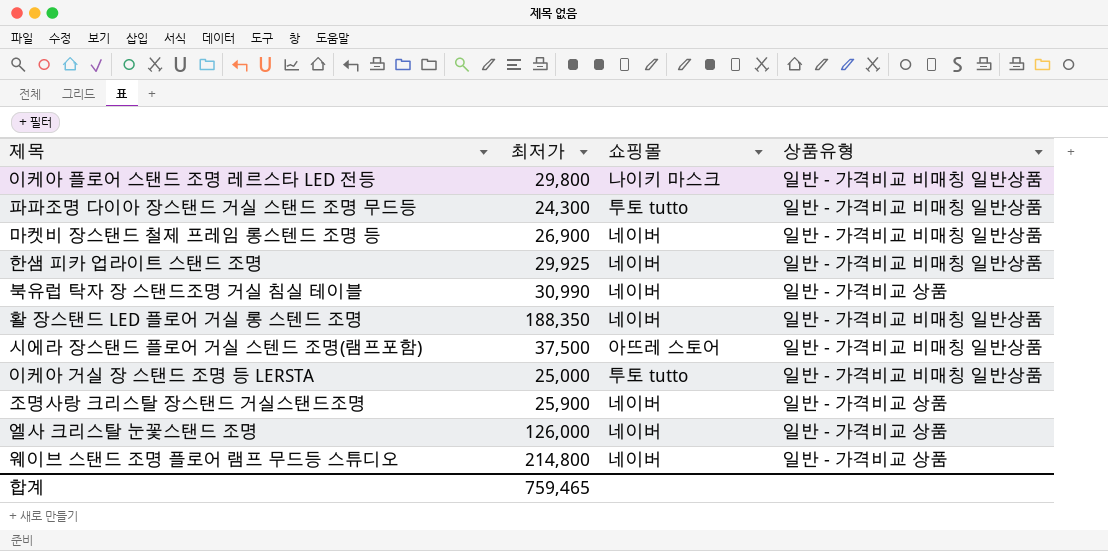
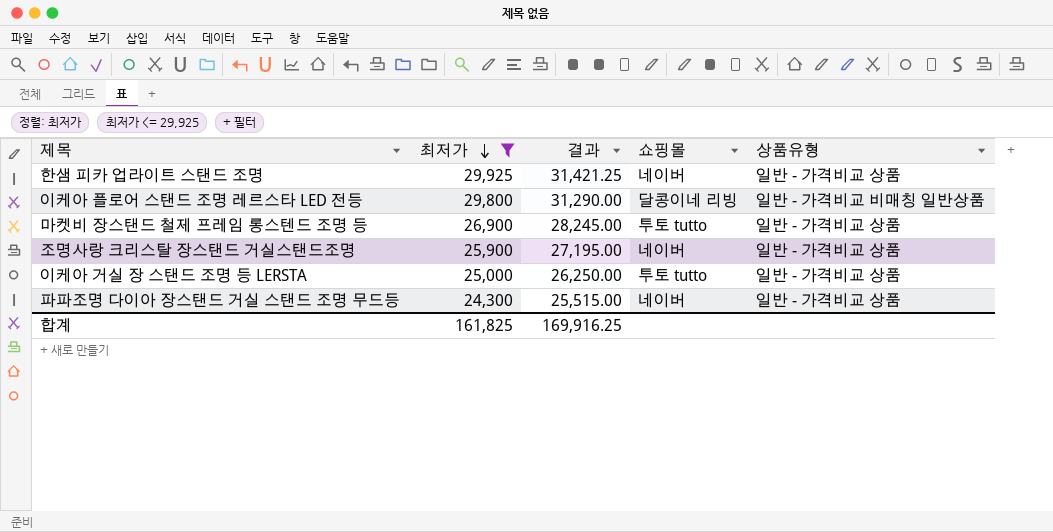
filter: none -> 최저가 <= 29,925
row order: none -> 최저가 descending
column 결과 | formula: none -> [최저가] * 1.05
한샘 피카 업라이트 스탠드 조명 | 상품유형: 일반 - 가격비교 비매칭 일반상품 -> 일반 - 가격비교 상품
이케아 플로어 스탠드 조명 레르스타 LED 전등 | 쇼핑몰: 나이키 마스크 -> 달콩이네 리빙
마켓비 장스탠드 철제 프레임 롱스텐드 조명 등 | 쇼핑몰: 네이버 -> 투토 tutto
마켓비 장스탠드 철제 프레임 롱스텐드 조명 등 | 상품유형: 일반 - 가격비교 비매칭 일반상품 -> 일반 - 가격비교 상품
이케아 거실 장 스탠드 조명 등 LERSTA | 상품유형: 일반 - 가격비교 비매칭 일반상품 -> 일반 - 가격비교 상품
파파조명 다이아 장스탠드 거실 스탠드 조명 무드등 | 쇼핑몰: 투토 tutto -> 네이버
파파조명 다이아 장스탠드 거실 스탠드 조명 무드등 | 상품유형: 일반 - 가격비교 비매칭 일반상품 -> 일반 - 가격비교 상품
합계 | 최저가: 759,465 -> 161,825

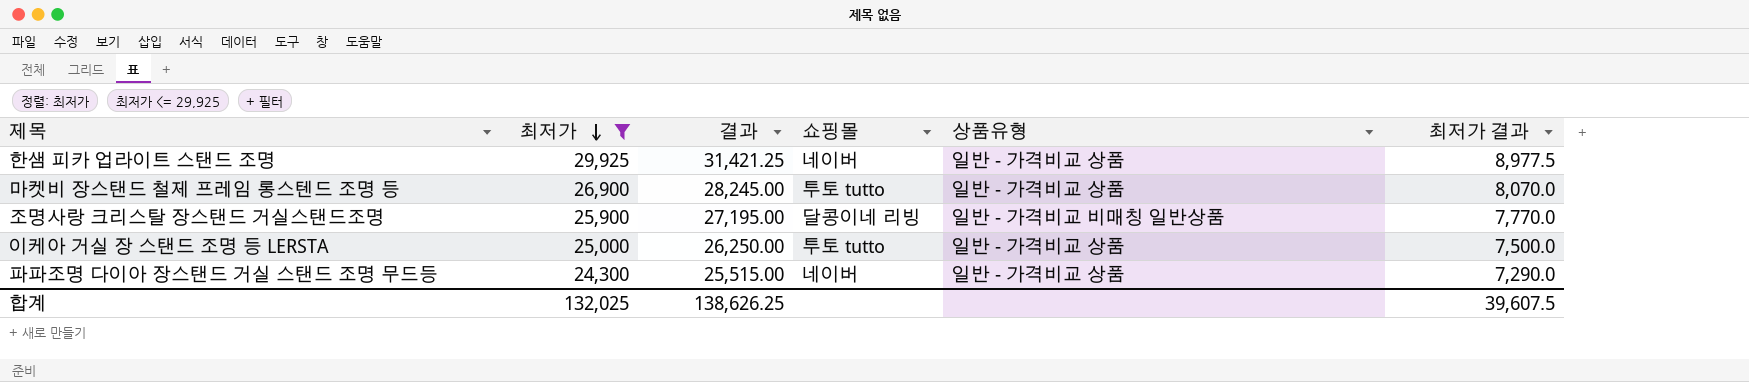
column 최저가 결과 | formula: none -> [최저가] * 0.3
row 이케아 플로어 스탠드 조명 레르스타 LED 전등: 29,800 | 31,290.00 | 달콩이네 리빙 | 일반 - 가격비교 비매칭 일반상품 -> none
조명사랑 크리스탈 장스탠드 거실스탠드조명 | 쇼핑몰: 네이버 -> 달콩이네 리빙
조명사랑 크리스탈 장스탠드 거실스탠드조명 | 상품유형: 일반 - 가격비교 상품 -> 일반 - 가격비교 비매칭 일반상품
합계 | 최저가: 161,825 -> 132,025
합계 | 결과: 169,916.25 -> 138,626.25

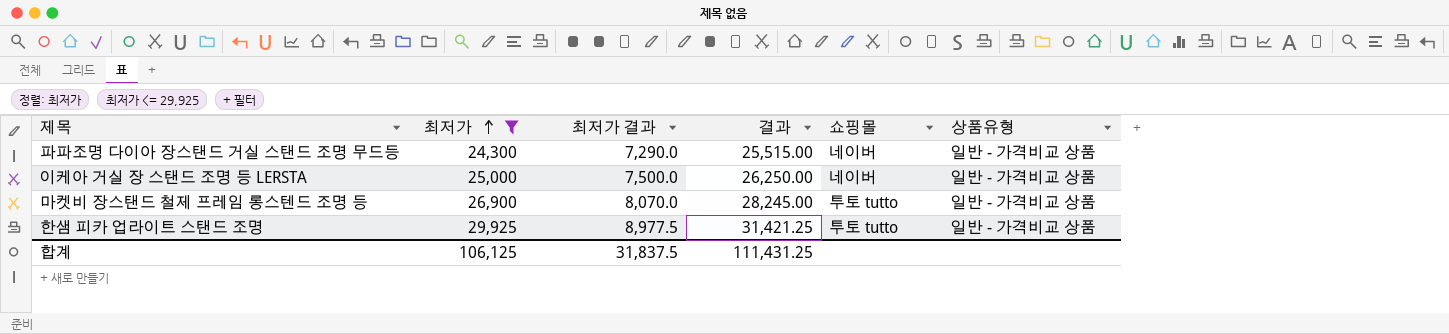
row order: 최저가 descending -> 최저가 ascending
column 최저가 결과 | position: 6 -> 3
row 조명사랑 크리스탈 장스탠드 거실스탠드조명: 25,900 | 27,195.00 | 달콩이네 리빙 | 일반 - 가격비교 비매칭 일반상품 | 7,770.0 -> none
이케아 거실 장 스탠드 조명 등 LERSTA | 쇼핑몰: 투토 tutto -> 네이버
한샘 피카 업라이트 스탠드 조명 | 쇼핑몰: 네이버 -> 투토 tutto
합계 | 최저가: 132,025 -> 106,125
합계 | 최저가 결과: 39,607.5 -> 31,837.5
합계 | 결과: 138,626.25 -> 111,431.25

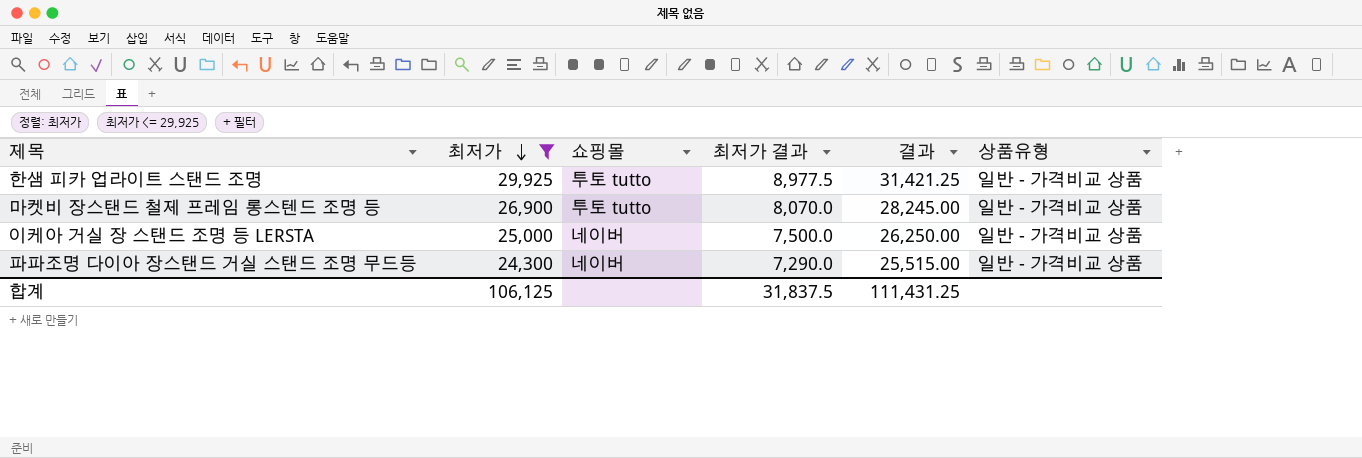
row order: 최저가 ascending -> 최저가 descending
column 쇼핑몰 | position: 5 -> 3

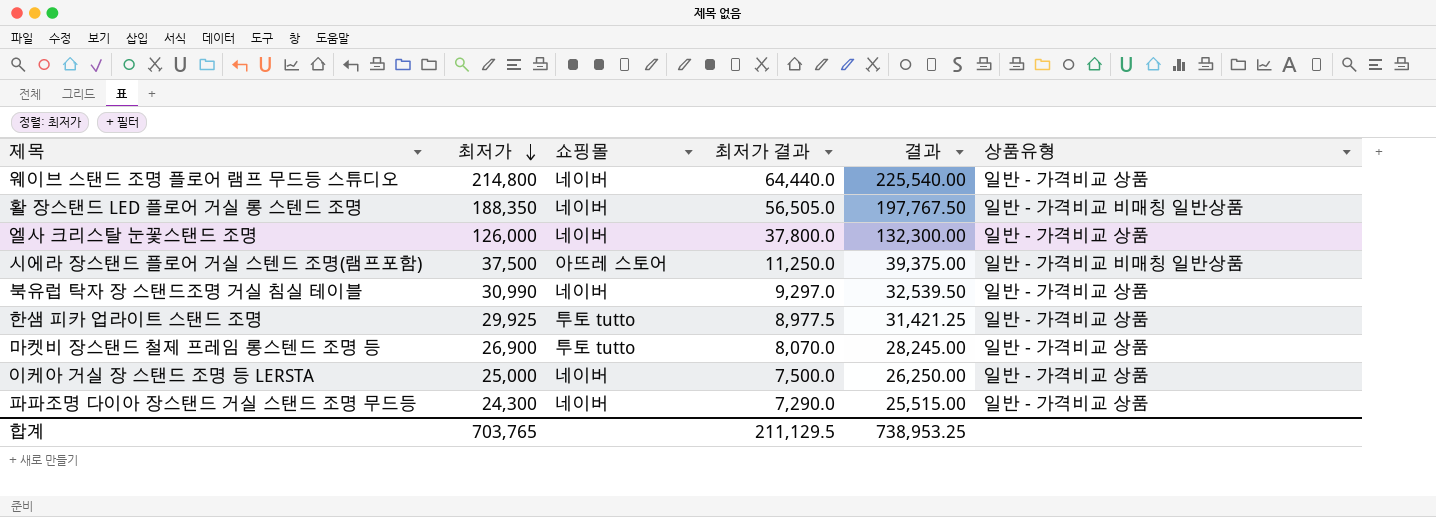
filter: 최저가 <= 29,925 -> none
합계 | 최저가: 106,125 -> 703,765
합계 | 최저가 결과: 31,837.5 -> 211,129.5
합계 | 결과: 111,431.25 -> 738,953.25

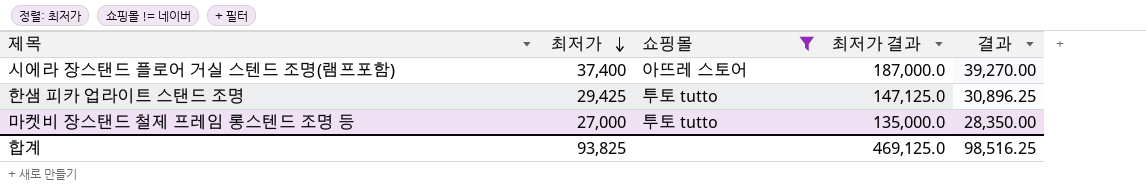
filter: none -> 쇼핑몰 != 네이버
column 상품유형 | position: 6 -> none
column 최저가 결과 | formula: [최저가] * 0.3 -> [최저가] * 5
시에라 장스탠드 플로어 거실 스텐드 조명(램프포함) | 최저가: 37,500 -> 37,400
시에라 장스탠드 플로어 거실 스텐드 조명(램프포함) | 결과: 39,375.00 -> 39,270.00
한샘 피카 업라이트 스탠드 조명 | 최저가: 29,925 -> 29,425
한샘 피카 업라이트 스탠드 조명 | 결과: 31,421.25 -> 30,896.25
마켓비 장스탠드 철제 프레임 롱스텐드 조명 등 | 최저가: 26,900 -> 27,000
마켓비 장스탠드 철제 프레임 롱스텐드 조명 등 | 결과: 28,245.00 -> 28,350.00
합계 | 최저가: 703,765 -> 93,825
합계 | 최저가 결과: 211,129.5 -> 469,125.0
합계 | 결과: 738,953.25 -> 98,516.25

